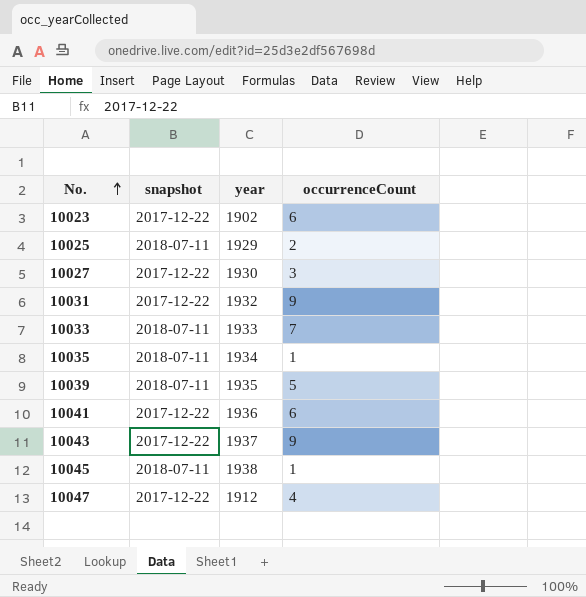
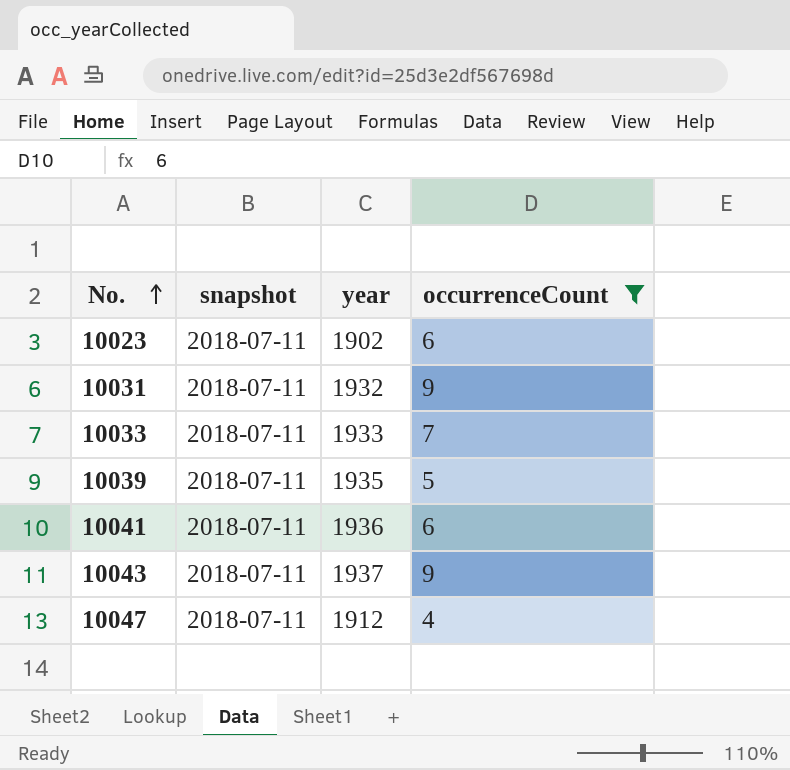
filter: none -> occurrenceCount >= 4
10023 | snapshot: 2017-12-22 -> 2018-07-11
10031 | snapshot: 2017-12-22 -> 2018-07-11
10041 | snapshot: 2017-12-22 -> 2018-07-11
10043 | snapshot: 2017-12-22 -> 2018-07-11
10047 | snapshot: 2017-12-22 -> 2018-07-11

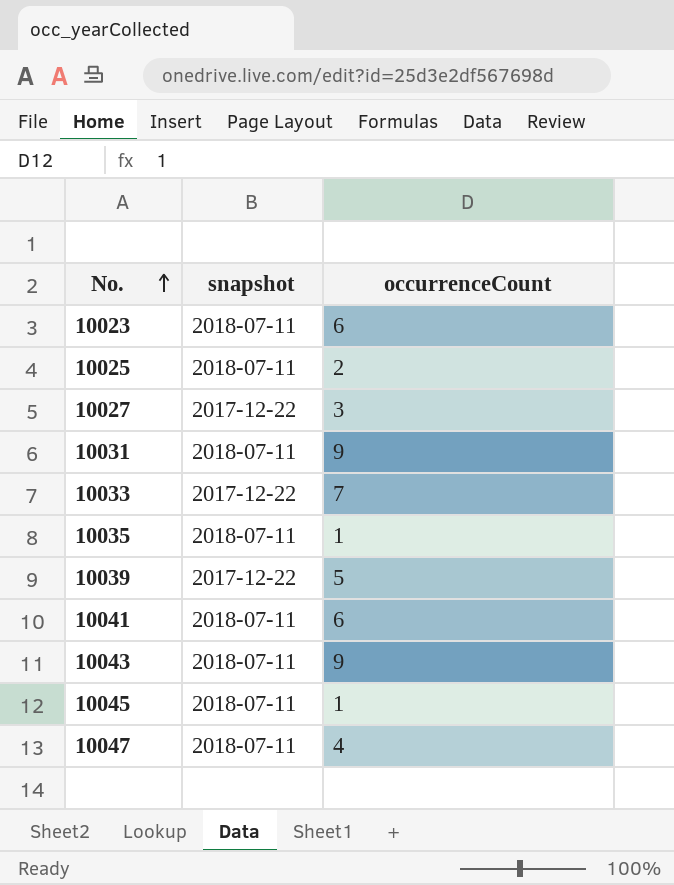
filter: occurrenceCount >= 4 -> none
column year | position: 3 -> none
10033 | snapshot: 2018-07-11 -> 2017-12-22
10039 | snapshot: 2018-07-11 -> 2017-12-22

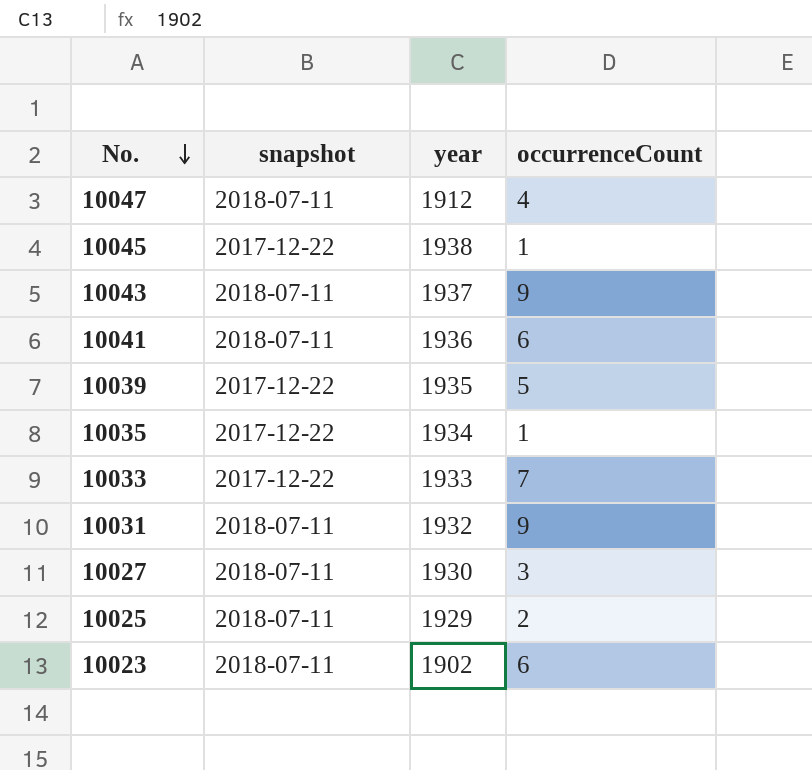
row order: No. ascending -> No. descending
column year | position: none -> 3
10045 | snapshot: 2018-07-11 -> 2017-12-22
10035 | snapshot: 2018-07-11 -> 2017-12-22
10027 | snapshot: 2017-12-22 -> 2018-07-11

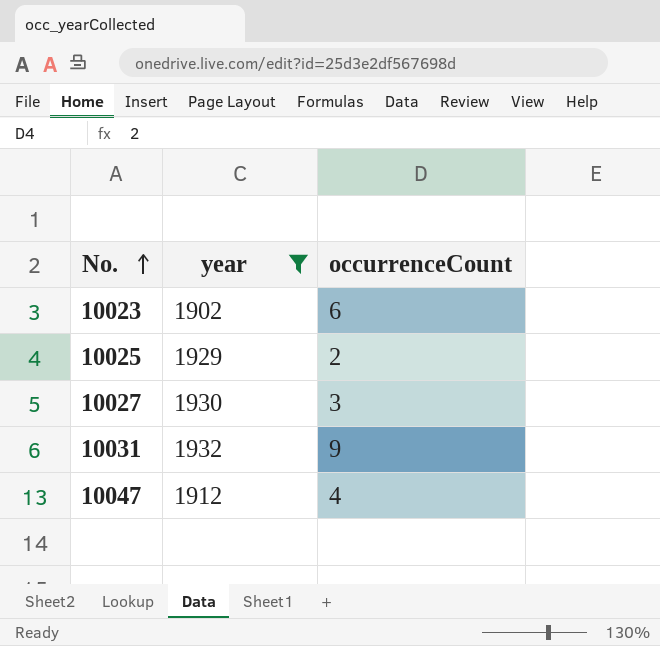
filter: none -> year <= 1932
row order: No. descending -> No. ascending
column snapshot | position: 2 -> none

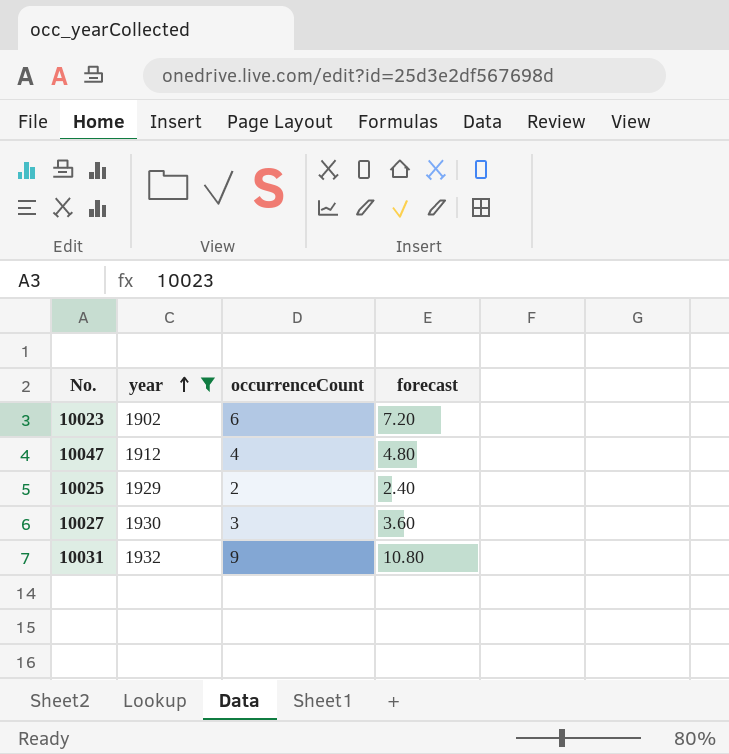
row order: No. ascending -> year ascending
column forecast | formula: none -> [occurrenceCount] * 1.2

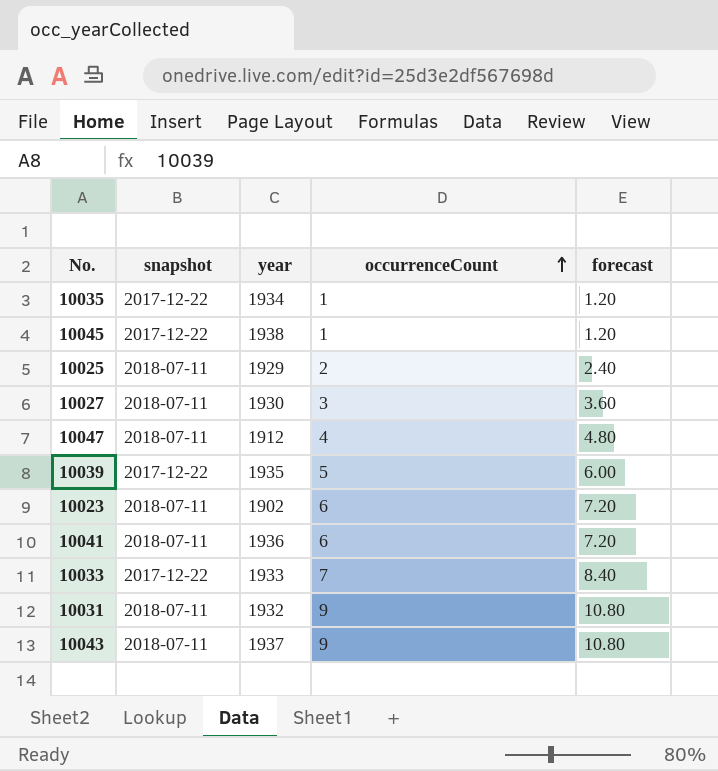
filter: year <= 1932 -> none
row order: year ascending -> occurrenceCount ascending
column snapshot | position: none -> 2

